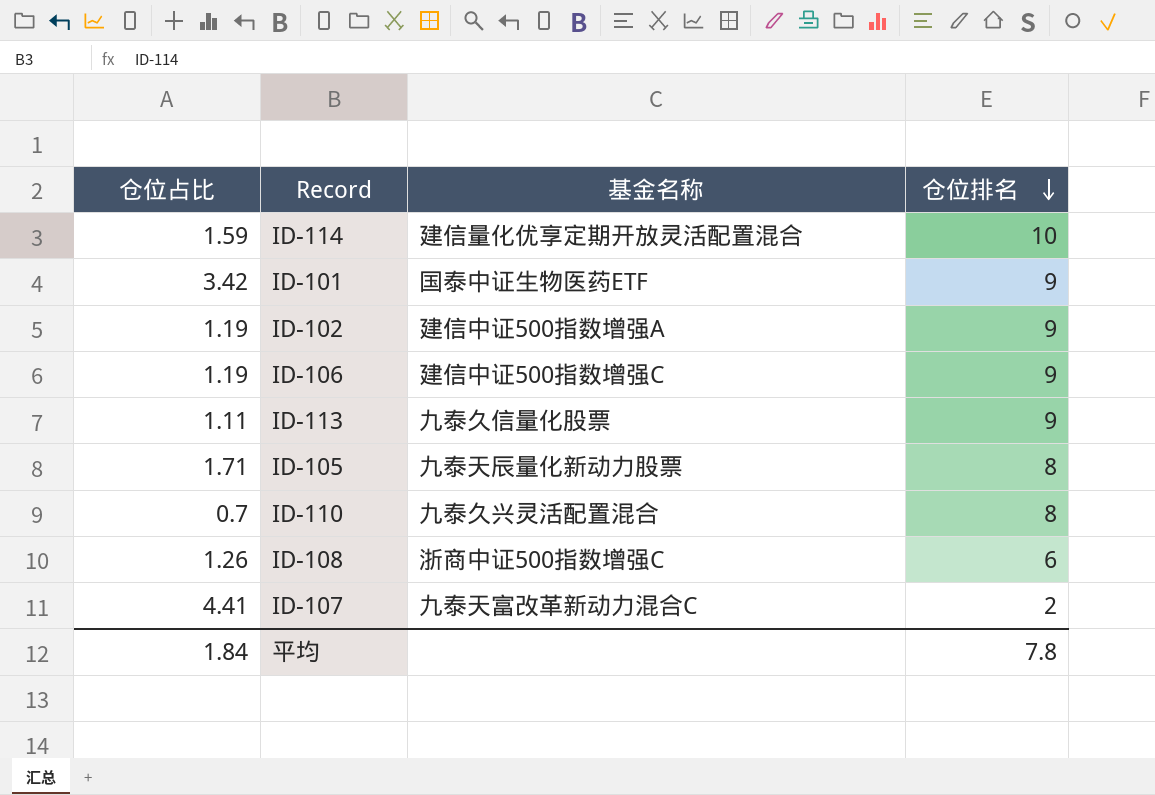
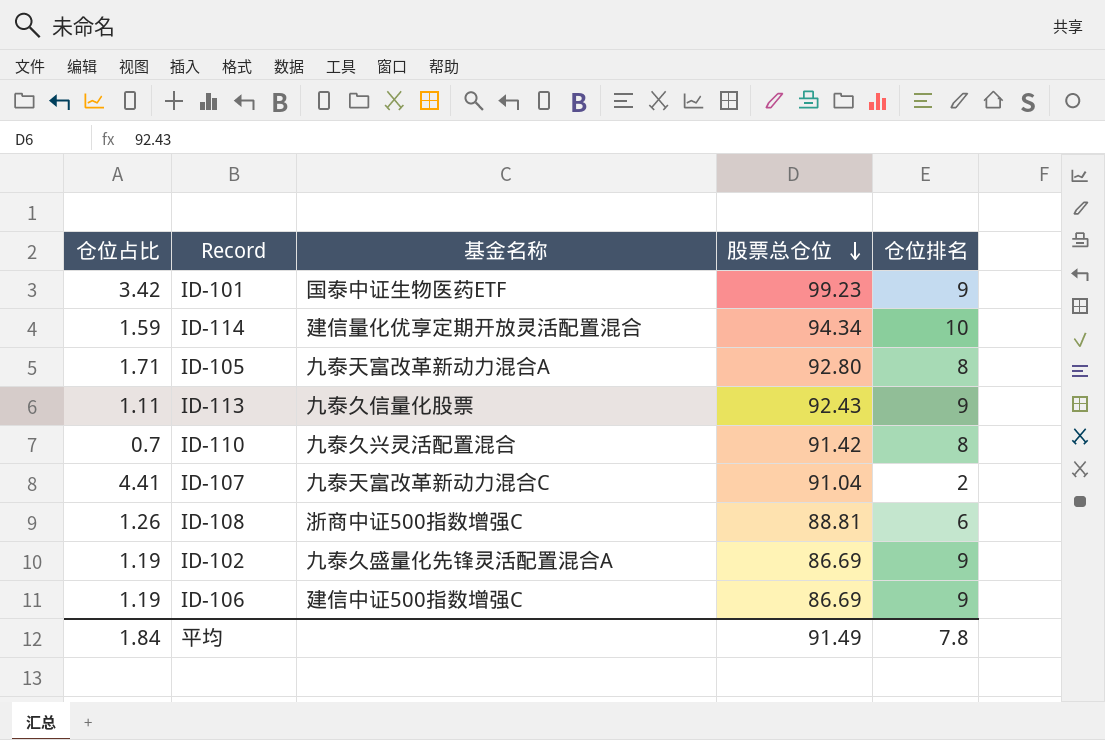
row order: 仓位排名 descending -> 股票总仓位 descending
column 股票总仓位 | position: none -> 4
ID-105 | 基金名称: 九泰天辰量化新动力股票 -> 九泰天富改革新动力混合A
ID-102 | 基金名称: 建信中证500指数增强A -> 九泰久盛量化先锋灵活配置混合A

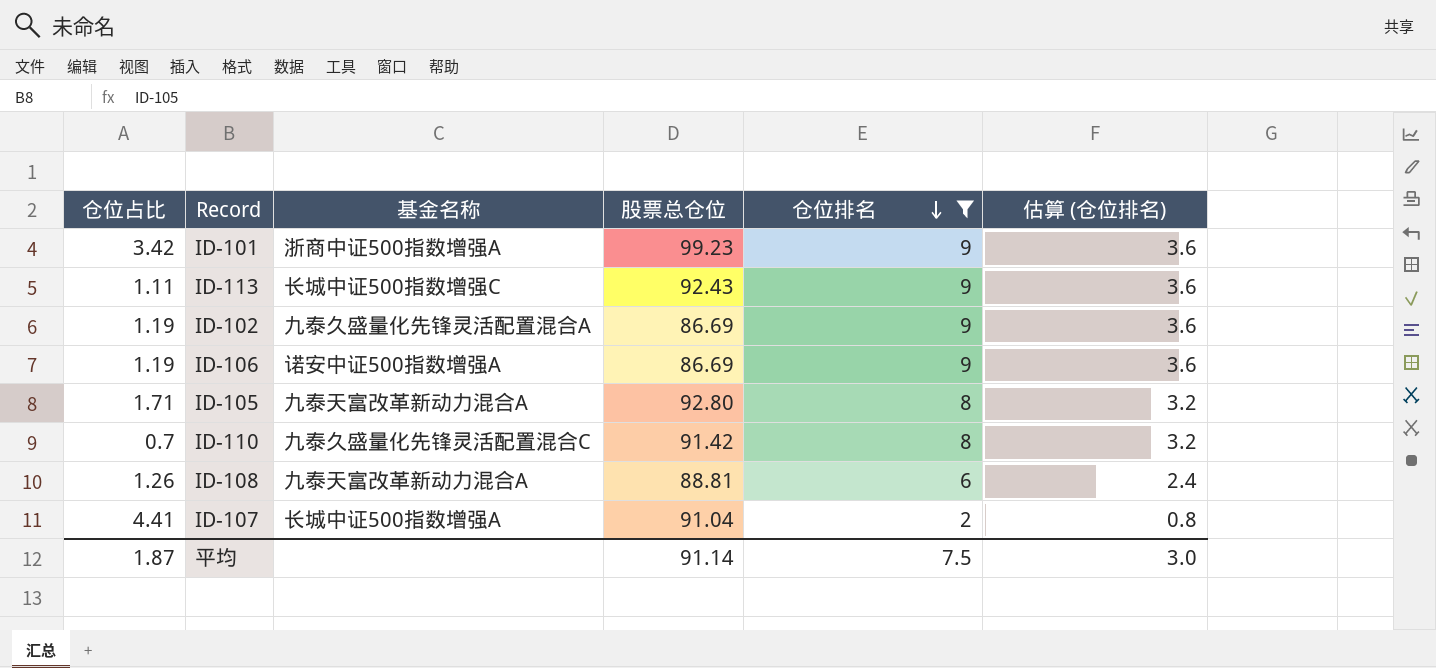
filter: none -> 仓位排名 != 10
row order: 股票总仓位 descending -> 仓位排名 descending
column 估算 (仓位排名) | formula: none -> [仓位排名] * 0.4
ID-101 | 基金名称: 国泰中证生物医药ETF -> 浙商中证500指数增强A
ID-113 | 基金名称: 九泰久信量化股票 -> 长城中证500指数增强C
ID-106 | 基金名称: 建信中证500指数增强C -> 诺安中证500指数增强A
ID-110 | 基金名称: 九泰久兴灵活配置混合 -> 九泰久盛量化先锋灵活配置混合C
ID-108 | 基金名称: 浙商中证500指数增强C -> 九泰天富改革新动力混合A
ID-107 | 基金名称: 九泰天富改革新动力混合C -> 长城中证500指数增强A
平均 | 仓位占比: 1.84 -> 1.87
平均 | 股票总仓位: 91.49 -> 91.14
平均 | 仓位排名: 7.8 -> 7.5

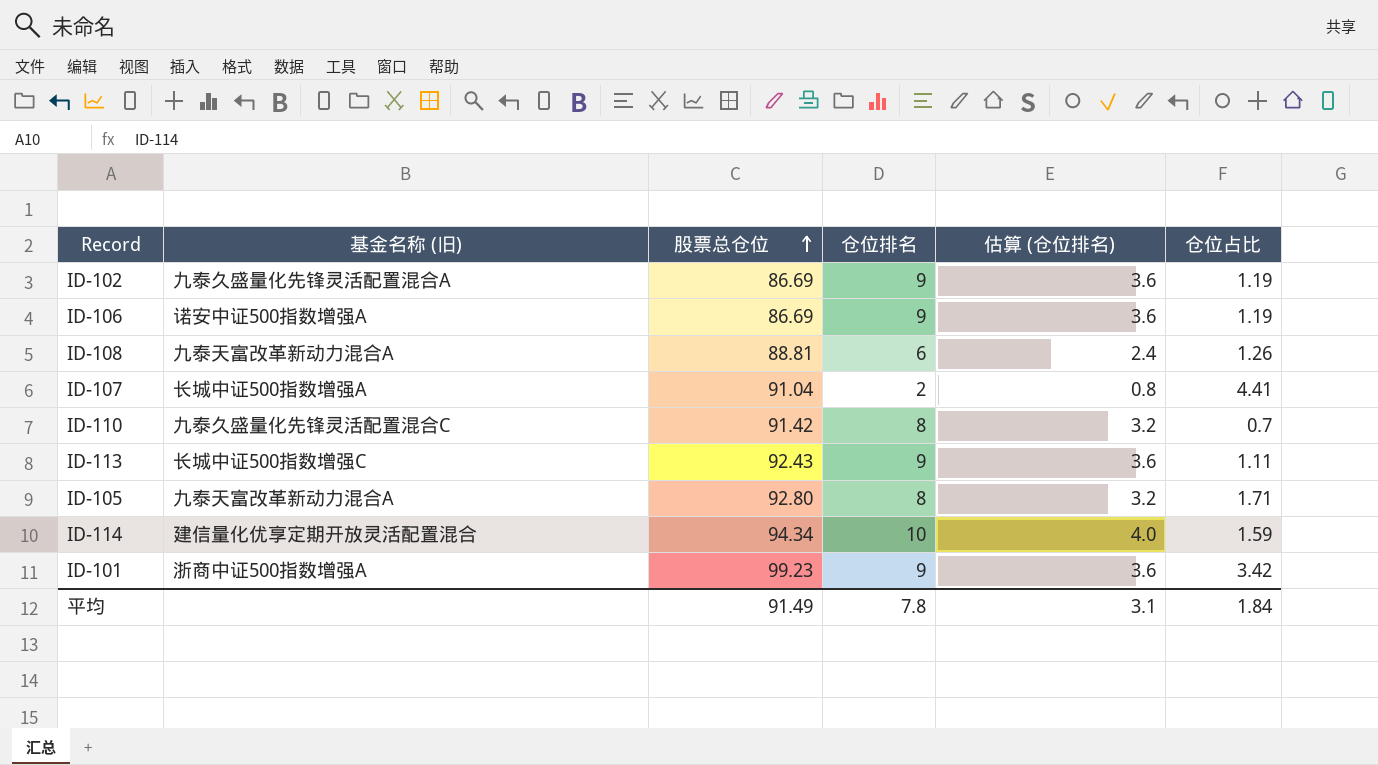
filter: 仓位排名 != 10 -> none
row order: 仓位排名 descending -> 股票总仓位 ascending
column name: 基金名称 -> 基金名称 (旧)
column 仓位占比 | position: 1 -> 6
平均 | 股票总仓位: 91.14 -> 91.49
平均 | 仓位排名: 7.5 -> 7.8
平均 | 估算 (仓位排名): 3.0 -> 3.1
平均 | 仓位占比: 1.87 -> 1.84

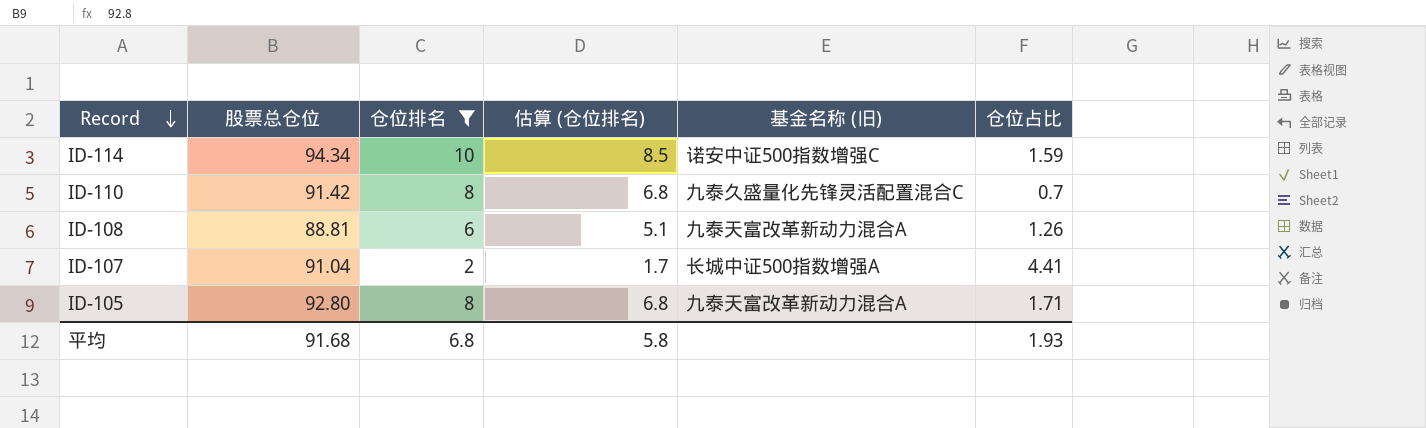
filter: none -> 仓位排名 != 9
row order: 股票总仓位 ascending -> Record descending
column 估算 (仓位排名) | formula: [仓位排名] * 0.4 -> [仓位排名] * 0.85
column 基金名称 (旧) | position: 2 -> 5
ID-114 | 基金名称 (旧): 建信量化优享定期开放灵活配置混合 -> 诺安中证500指数增强C
平均 | 股票总仓位: 91.49 -> 91.68
平均 | 仓位排名: 7.8 -> 6.8
平均 | 估算 (仓位排名): 3.1 -> 5.8
平均 | 仓位占比: 1.84 -> 1.93

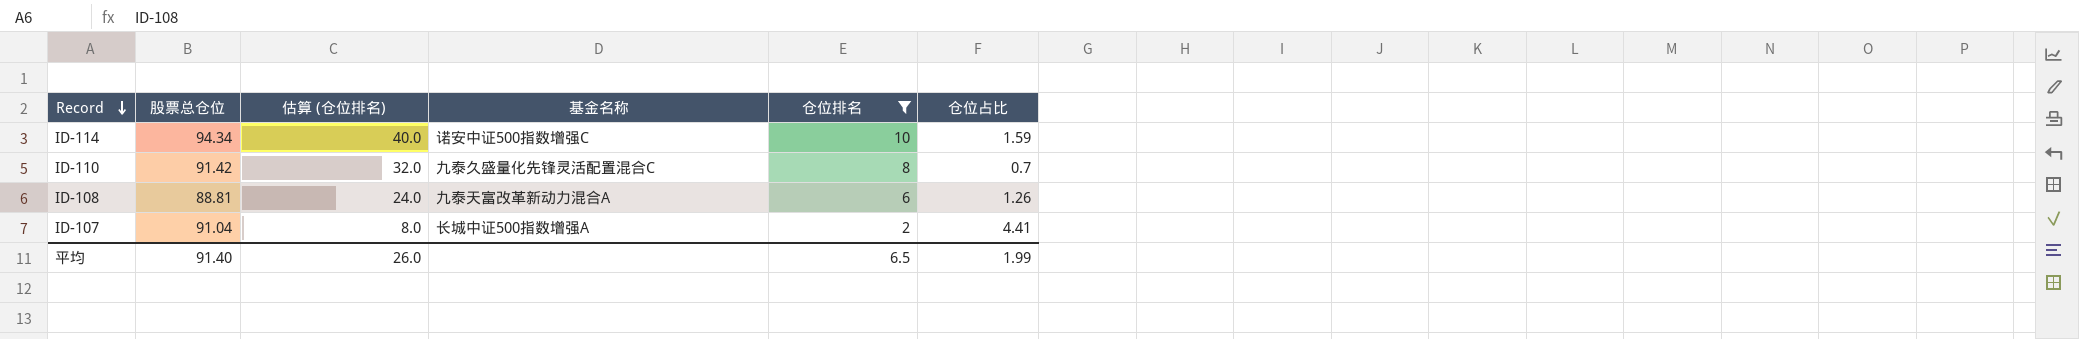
column 估算 (仓位排名) | formula: [仓位排名] * 0.85 -> [仓位排名] * 4
column name: 基金名称 (旧) -> 基金名称
column 仓位排名 | position: 3 -> 5
row ID-105: 92.80 | 8 | 6.8 | 九泰天富改革新动力混合A | 1.71 -> none
平均 | 股票总仓位: 91.68 -> 91.40
平均 | 估算 (仓位排名): 5.8 -> 26.0
平均 | 仓位排名: 6.8 -> 6.5
平均 | 仓位占比: 1.93 -> 1.99

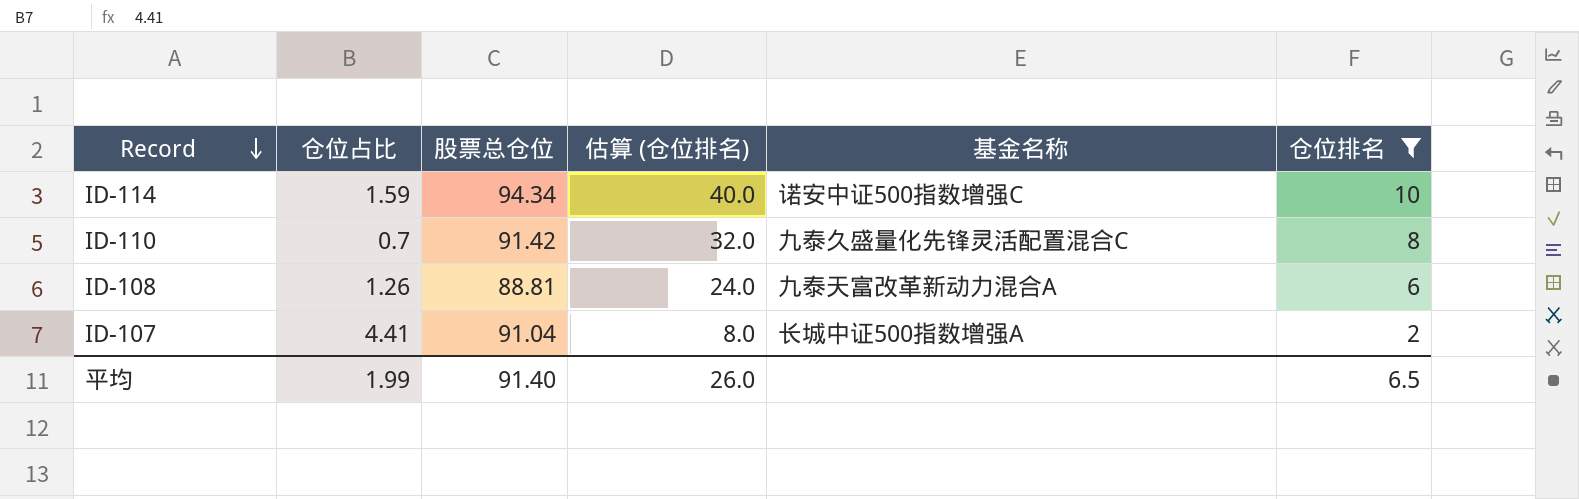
column 仓位占比 | position: 6 -> 2

